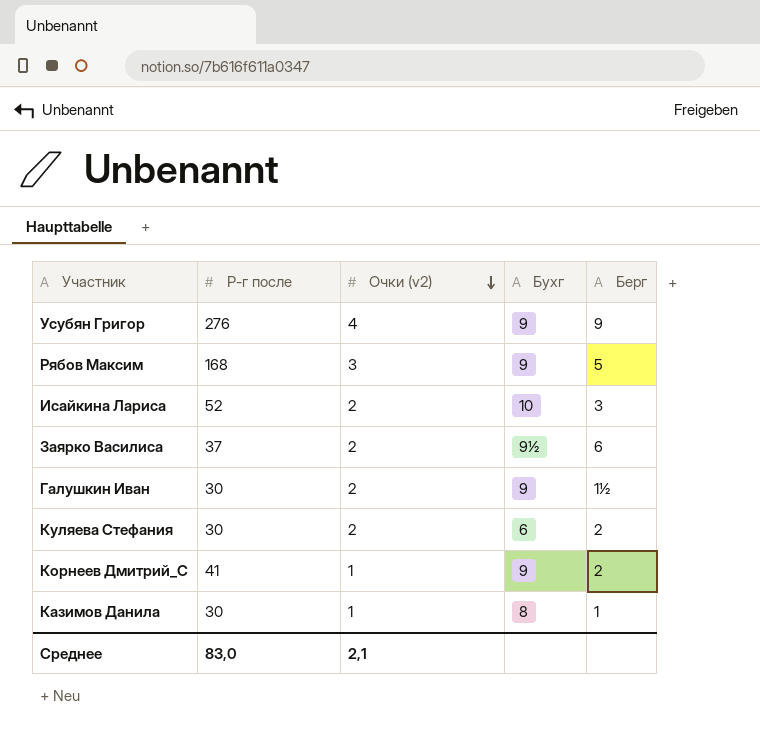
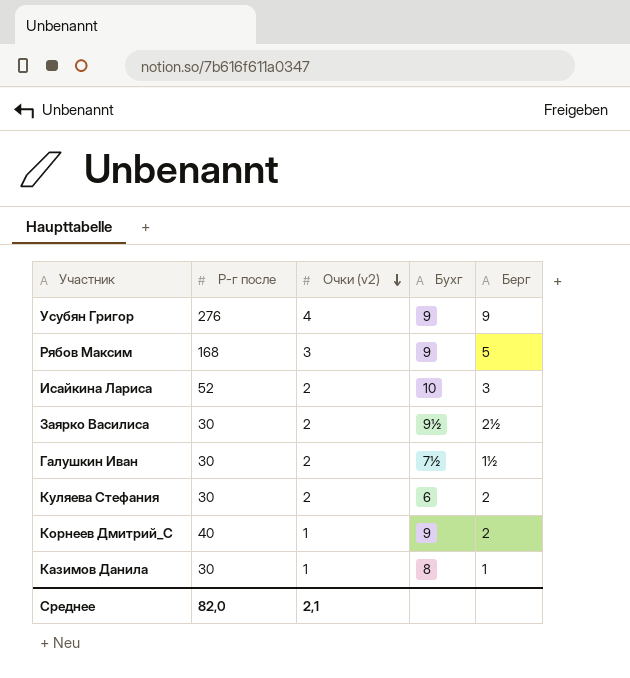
Заярко Василиса | Р-г после: 37 -> 30
Заярко Василиса | Берг: 6 -> 2½
Галушкин Иван | Бухг: 9 -> 7½
Корнеев Дмитрий_С | Р-г после: 41 -> 40
Среднее | Р-г после: 83,0 -> 82,0

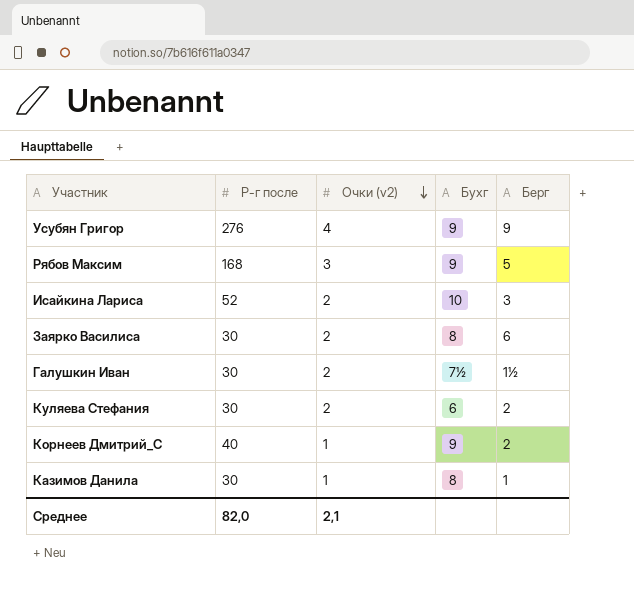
Заярко Василиса | Бухг: 9½ -> 8
Заярко Василиса | Берг: 2½ -> 6

